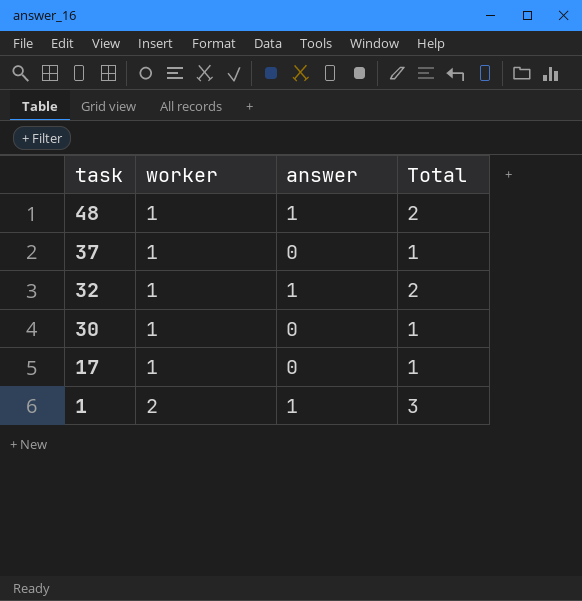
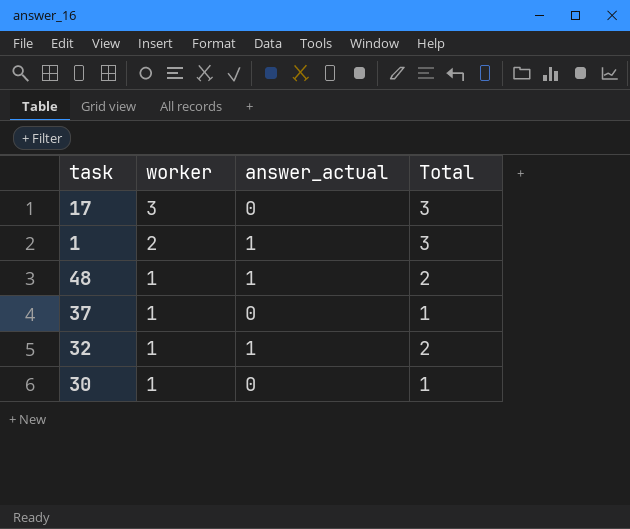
row order: task descending -> worker descending
column name: answer -> answer_actual
17 | worker: 1 -> 3
17 | Total: 1 -> 3

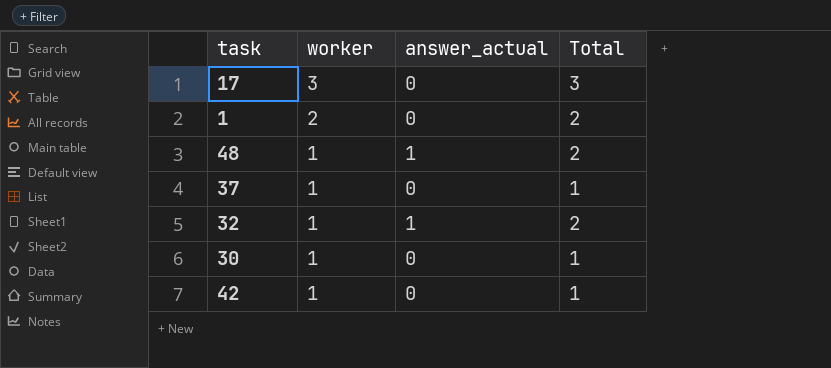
1 | answer_actual: 1 -> 0
1 | Total: 3 -> 2
row 42: none -> 1 | 0 | 1

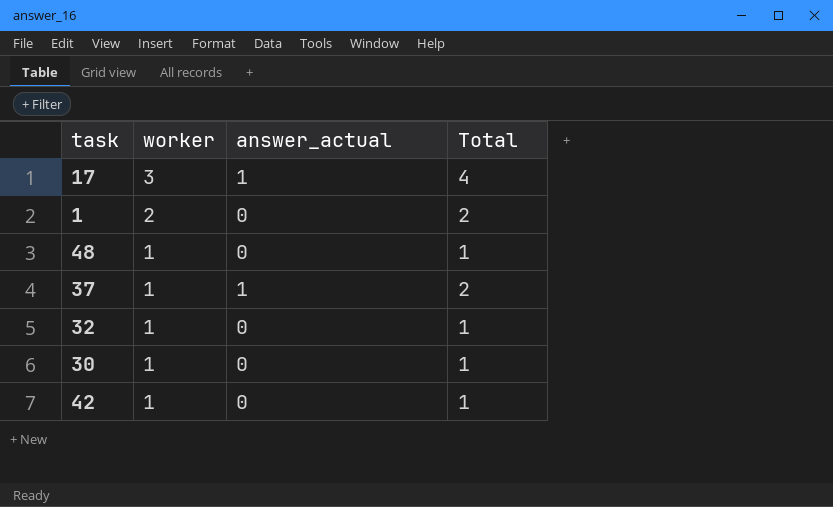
17 | answer_actual: 0 -> 1
17 | Total: 3 -> 4
48 | answer_actual: 1 -> 0
48 | Total: 2 -> 1
37 | answer_actual: 0 -> 1
37 | Total: 1 -> 2
32 | answer_actual: 1 -> 0
32 | Total: 2 -> 1

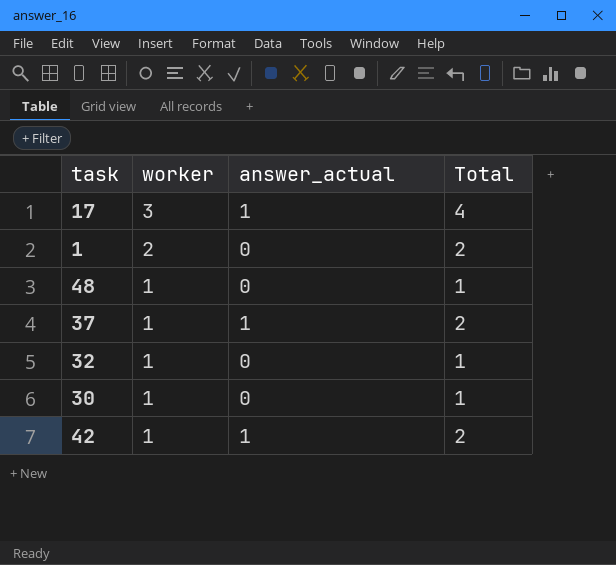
42 | answer_actual: 0 -> 1
42 | Total: 1 -> 2

